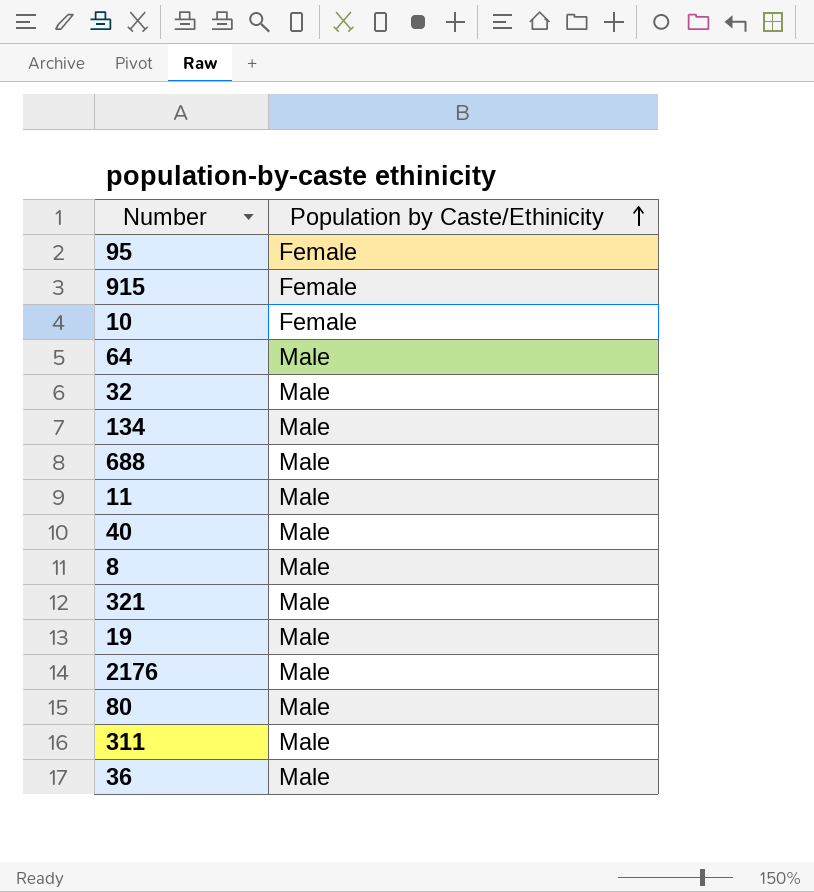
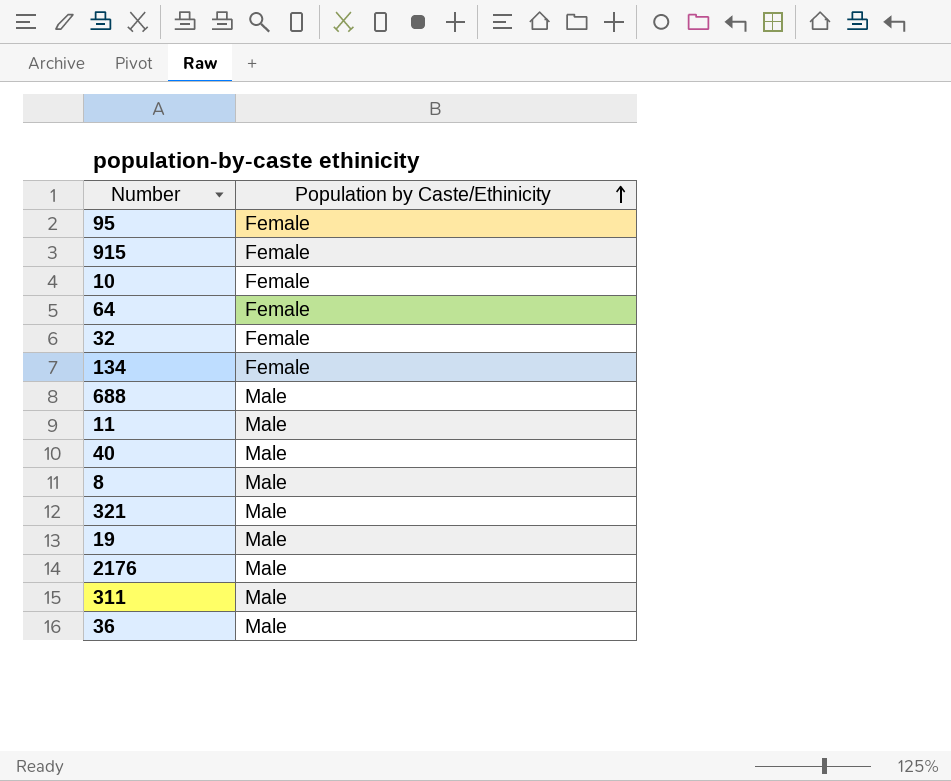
row 80: Male -> none
64 | Population by Caste/Ethinicity: Male -> Female
32 | Population by Caste/Ethinicity: Male -> Female
134 | Population by Caste/Ethinicity: Male -> Female

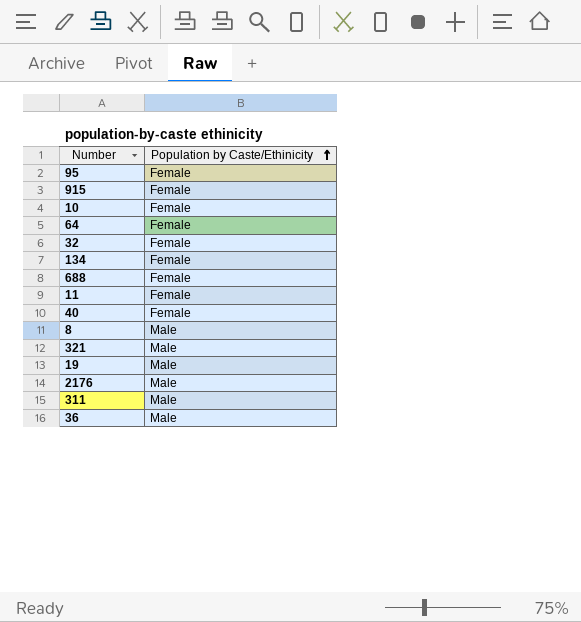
688 | Population by Caste/Ethinicity: Male -> Female
11 | Population by Caste/Ethinicity: Male -> Female
40 | Population by Caste/Ethinicity: Male -> Female

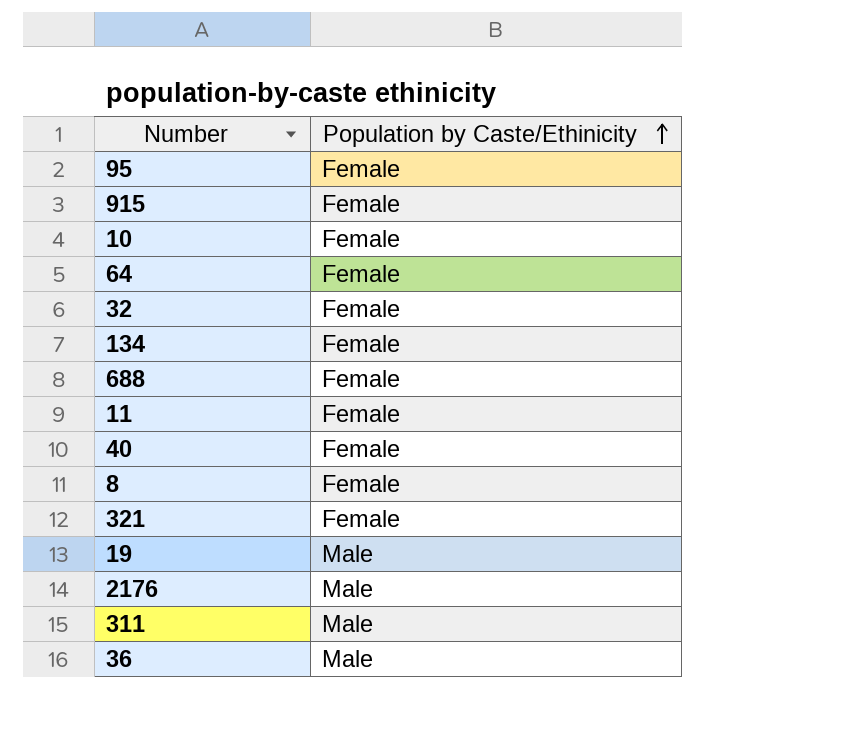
8 | Population by Caste/Ethinicity: Male -> Female
321 | Population by Caste/Ethinicity: Male -> Female

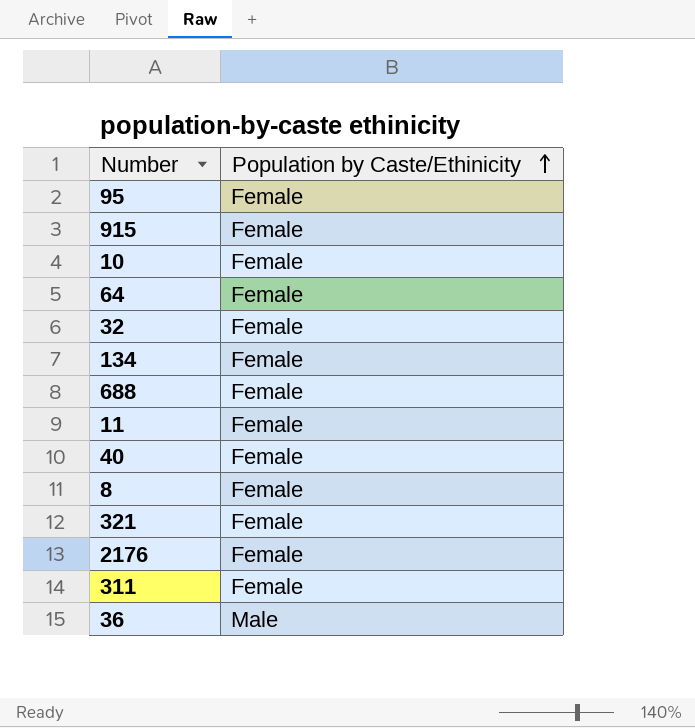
row 19: Male -> none
2176 | Population by Caste/Ethinicity: Male -> Female
311 | Population by Caste/Ethinicity: Male -> Female

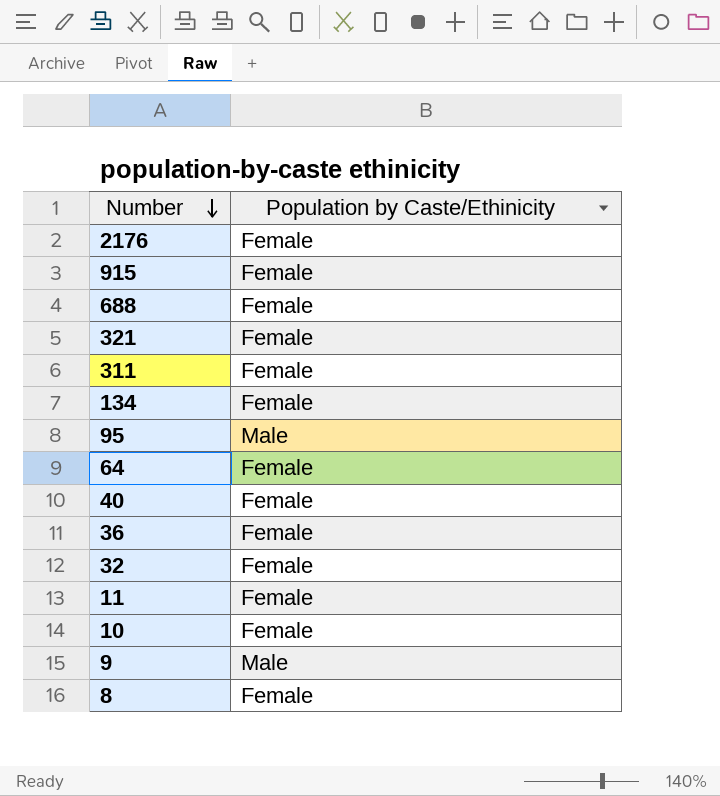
row order: Population by Caste/Ethinicity ascending -> Number descending
95 | Population by Caste/Ethinicity: Female -> Male
36 | Population by Caste/Ethinicity: Male -> Female
row 9: none -> Male

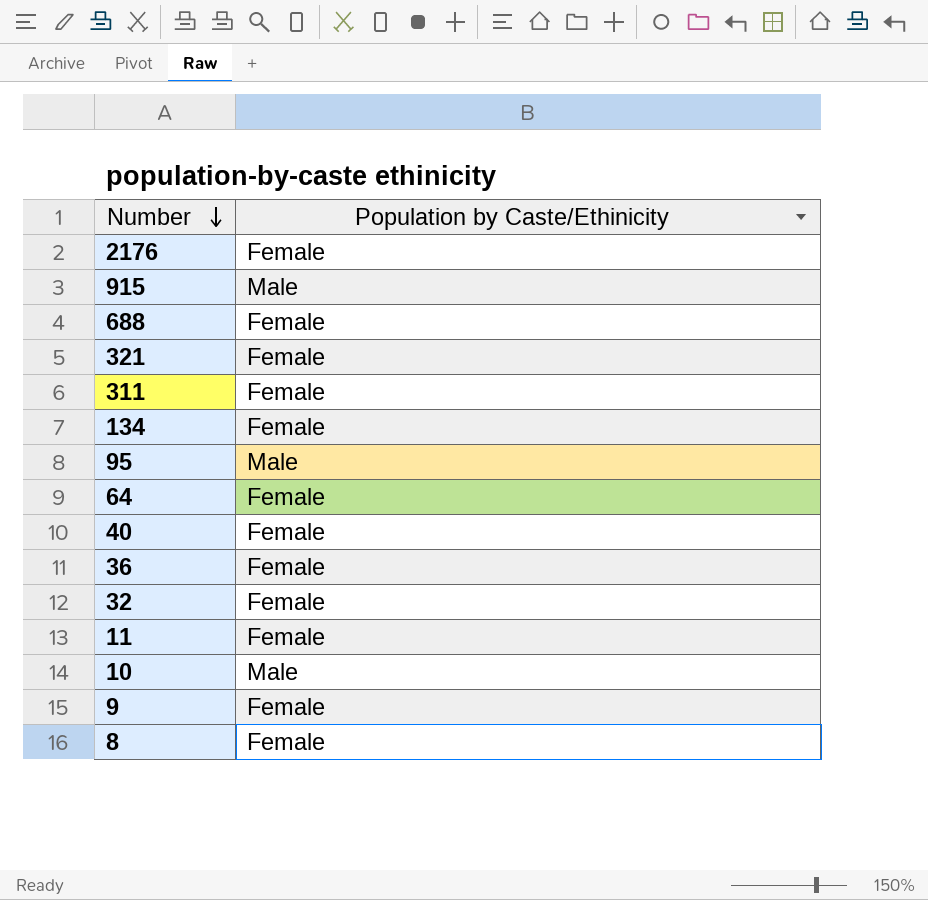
915 | Population by Caste/Ethinicity: Female -> Male
10 | Population by Caste/Ethinicity: Female -> Male
9 | Population by Caste/Ethinicity: Male -> Female

